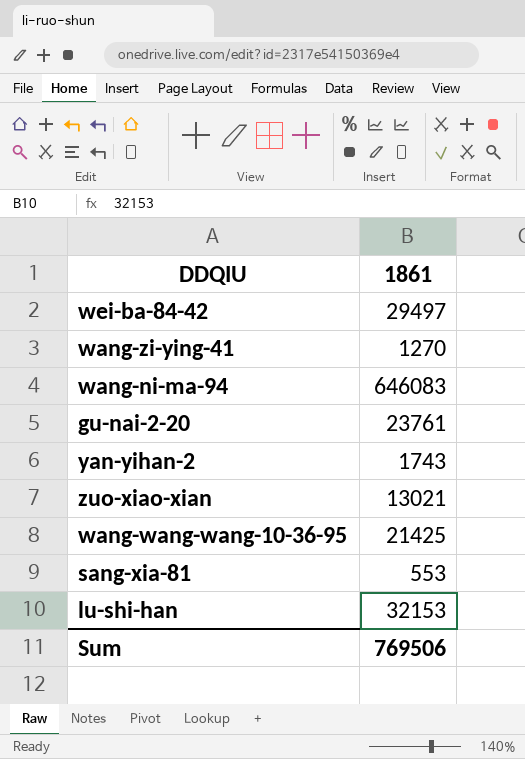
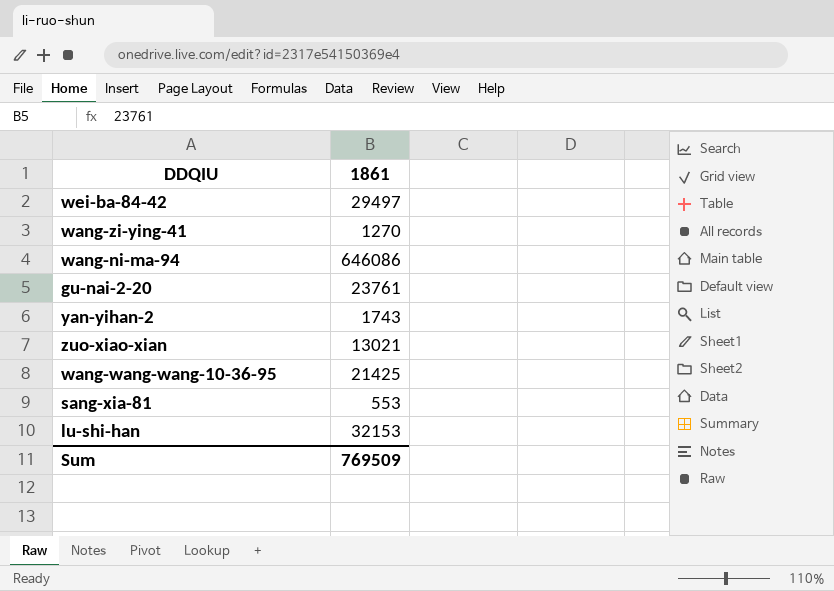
wang-ni-ma-94 | 1861: 646083 -> 646086
Sum | 1861: 769506 -> 769509

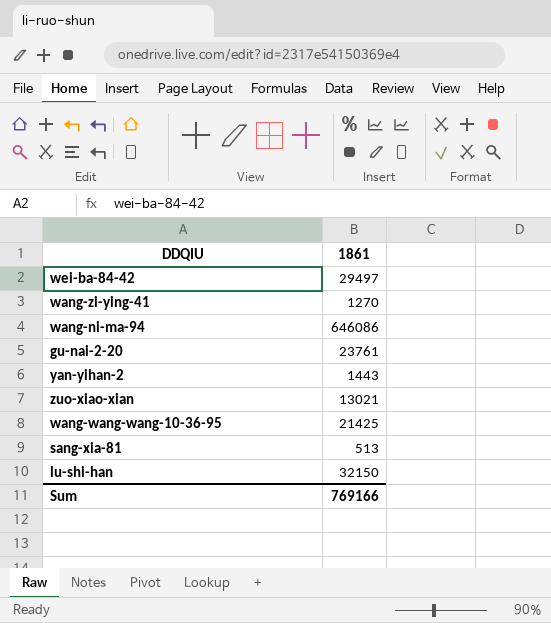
yan-yihan-2 | 1861: 1743 -> 1443
sang-xia-81 | 1861: 553 -> 513
lu-shi-han | 1861: 32153 -> 32150
Sum | 1861: 769509 -> 769166

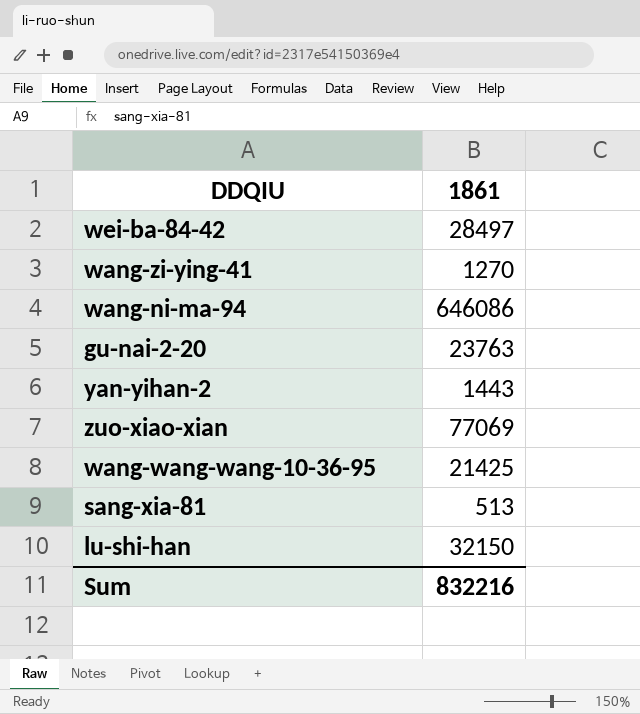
wei-ba-84-42 | 1861: 29497 -> 28497
gu-nai-2-20 | 1861: 23761 -> 23763
zuo-xiao-xian | 1861: 13021 -> 77069
Sum | 1861: 769166 -> 832216

